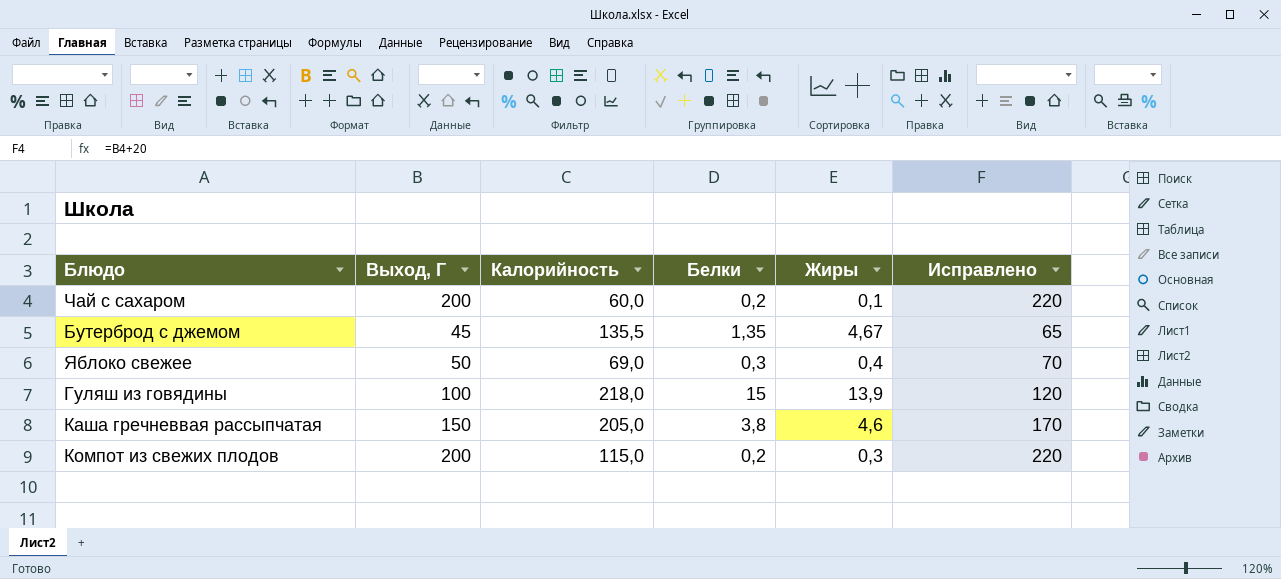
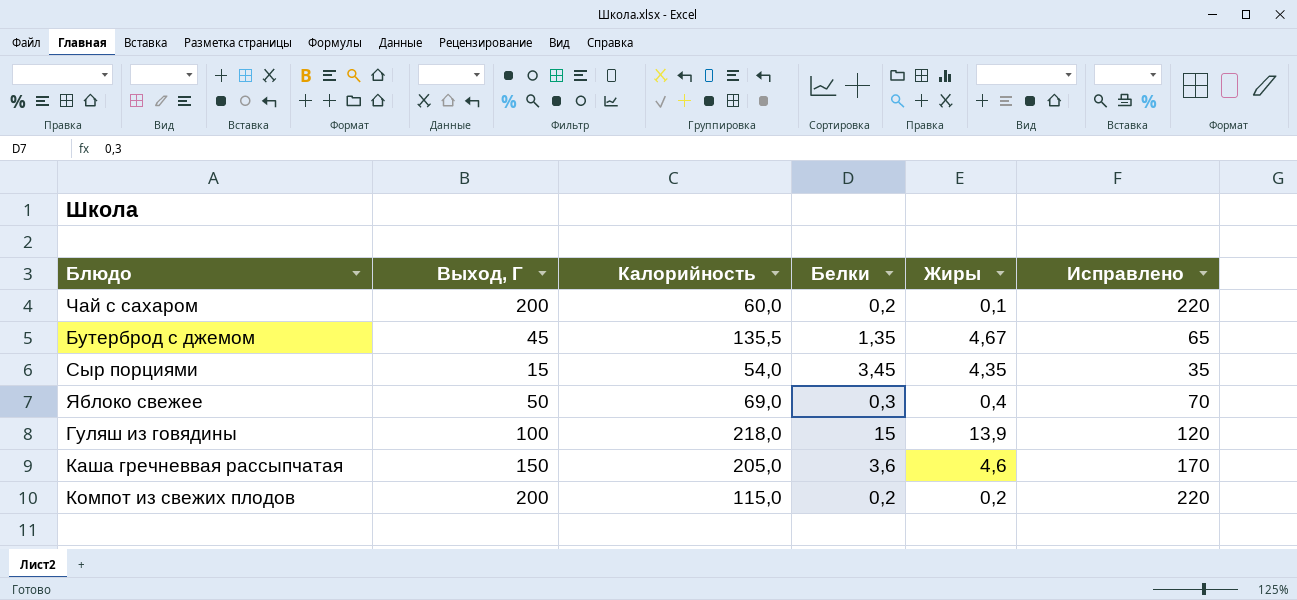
row Сыр порциями: none -> 15 | 54,0 | 3,45 | 4,35 | 35
Каша гречневвая рассыпчатая | Белки: 3,8 -> 3,6
Компот из свежих плодов | Жиры: 0,3 -> 0,2

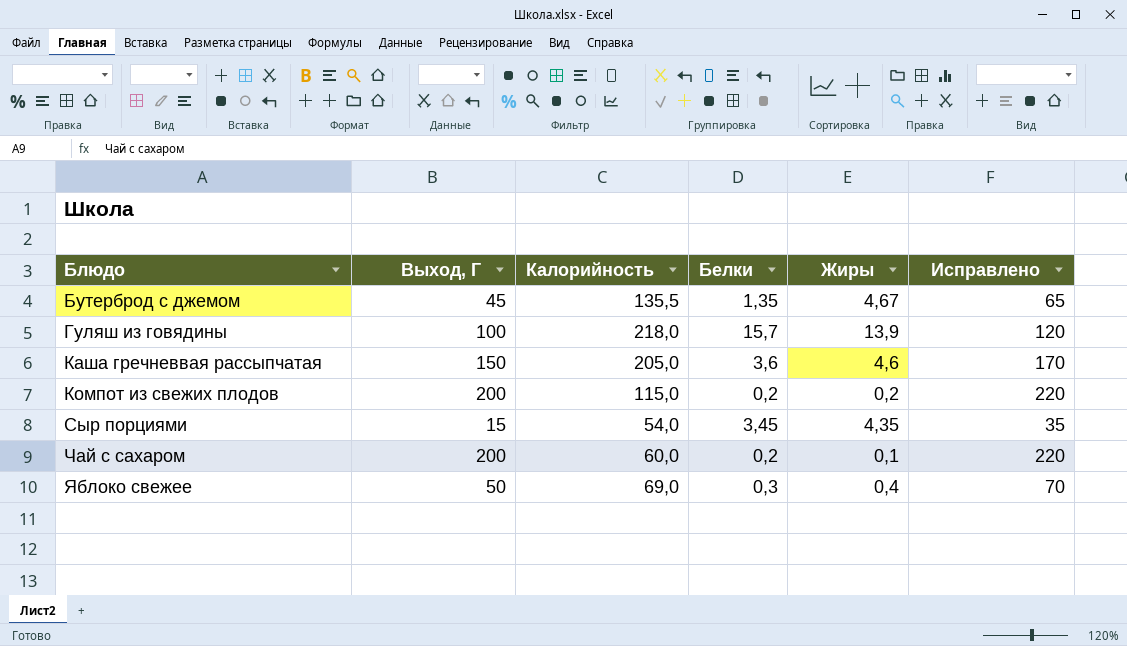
row order: none -> Блюдо ascending
Гуляш из говядины | Белки: 15 -> 15,7

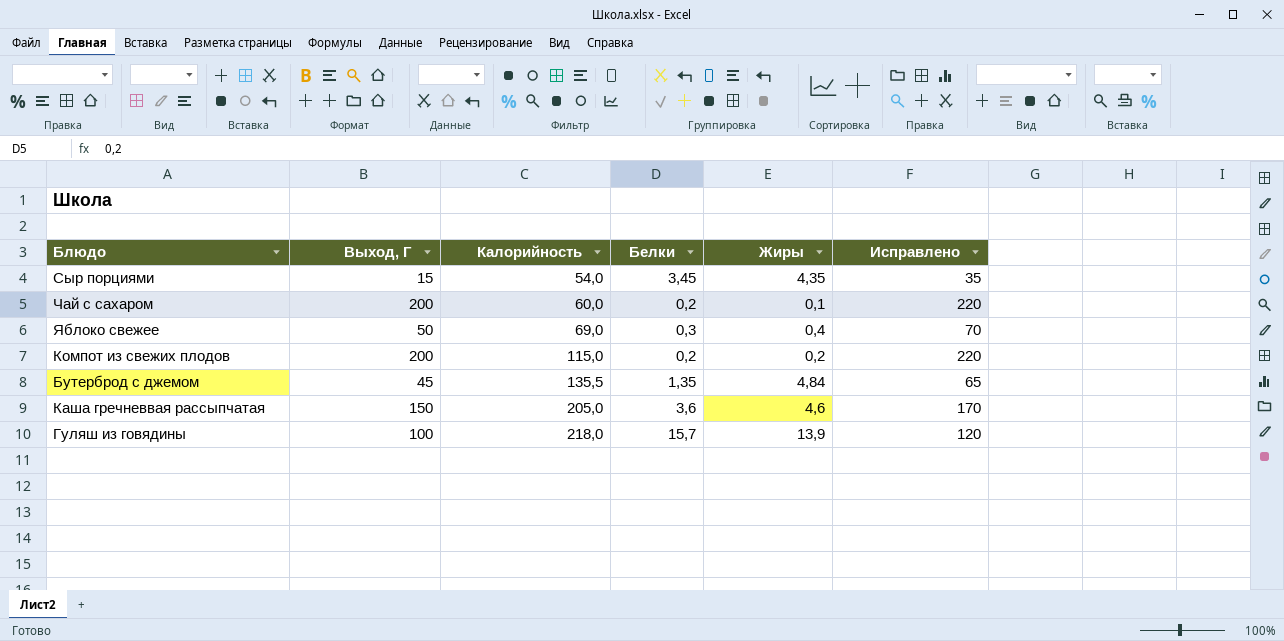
row order: Блюдо ascending -> Калорийность ascending
Бутерброд с джемом | Жиры: 4,67 -> 4,84

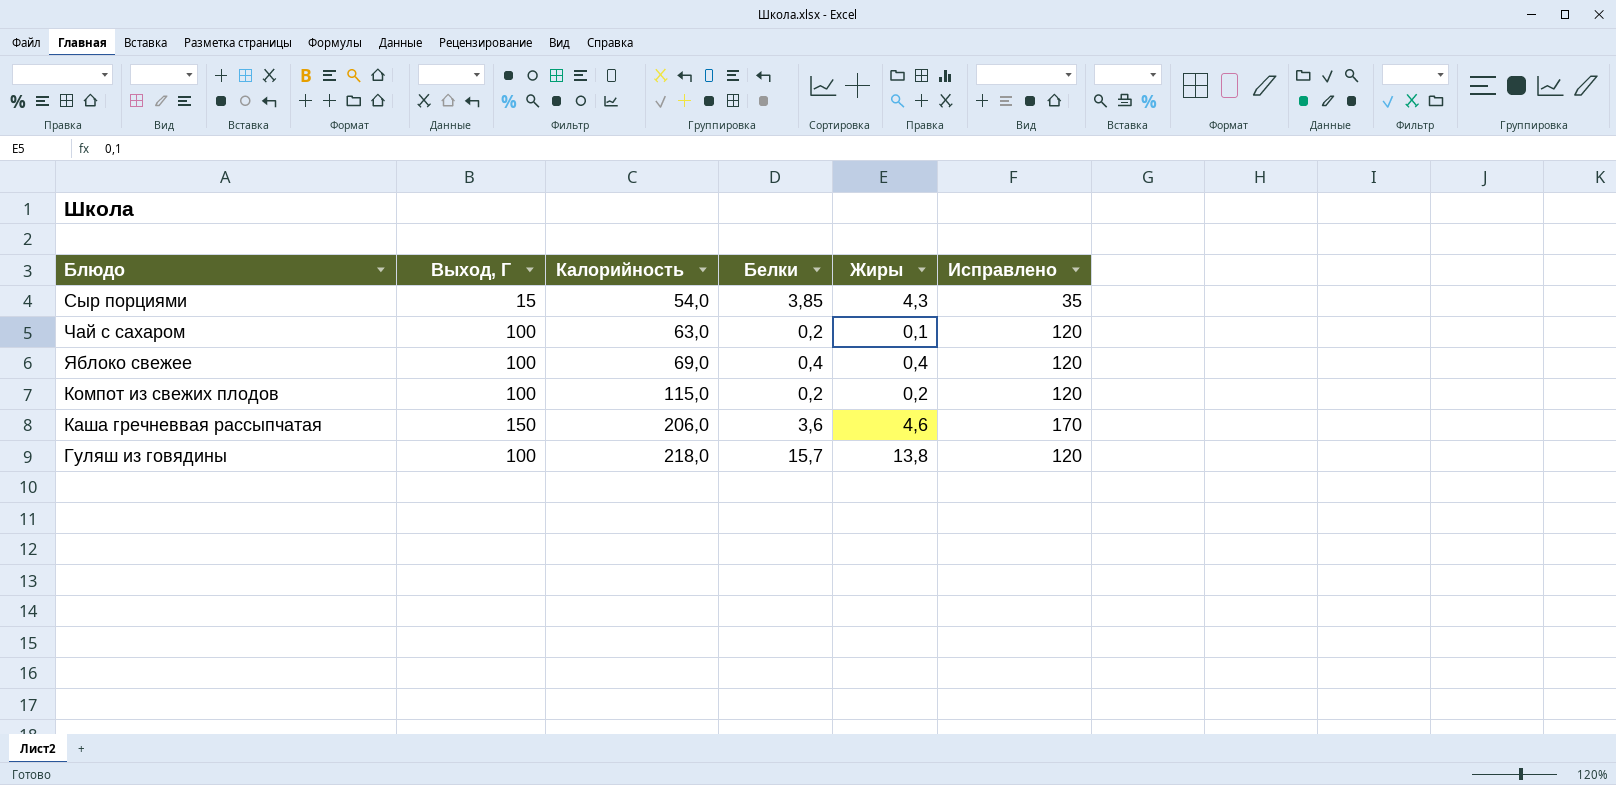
row Бутерброд с джемом: 45 | 135,5 | 1,35 | 4,84 | 65 -> none
Сыр порциями | Белки: 3,45 -> 3,85
Сыр порциями | Жиры: 4,35 -> 4,3
Чай с сахаром | Выход, Г: 200 -> 100
Чай с сахаром | Калорийность: 60,0 -> 63,0
Чай с сахаром | Исправлено: 220 -> 120
Яблоко свежее | Выход, Г: 50 -> 100
Яблоко свежее | Белки: 0,3 -> 0,4
Яблоко свежее | Исправлено: 70 -> 120
Компот из свежих плодов | Выход, Г: 200 -> 100
Компот из свежих плодов | Исправлено: 220 -> 120
Каша гречневвая рассыпчатая | Калорийность: 205,0 -> 206,0
Гуляш из говядины | Жиры: 13,9 -> 13,8

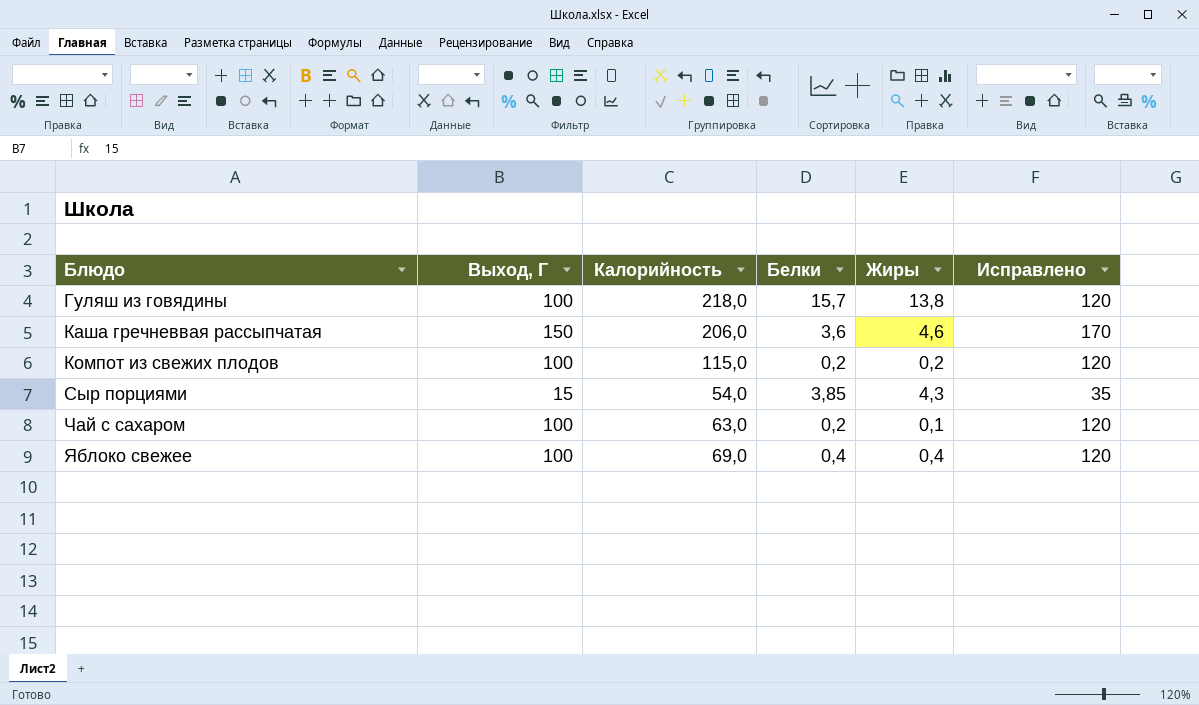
row order: Калорийность ascending -> Блюдо ascending

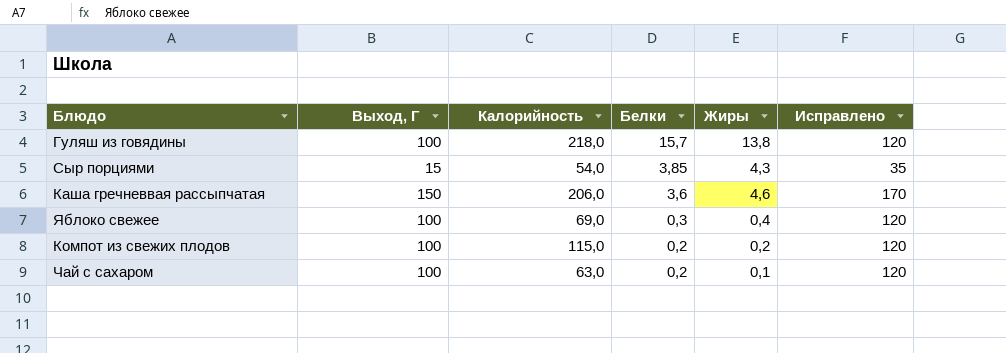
row order: Блюдо ascending -> Белки descending
Яблоко свежее | Белки: 0,4 -> 0,3

